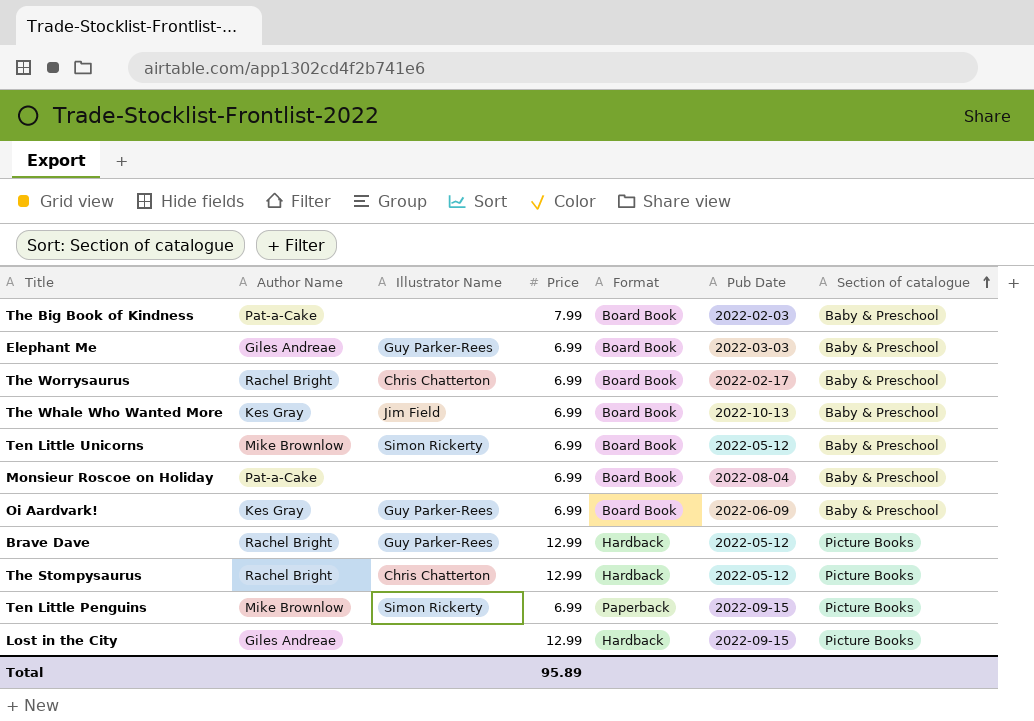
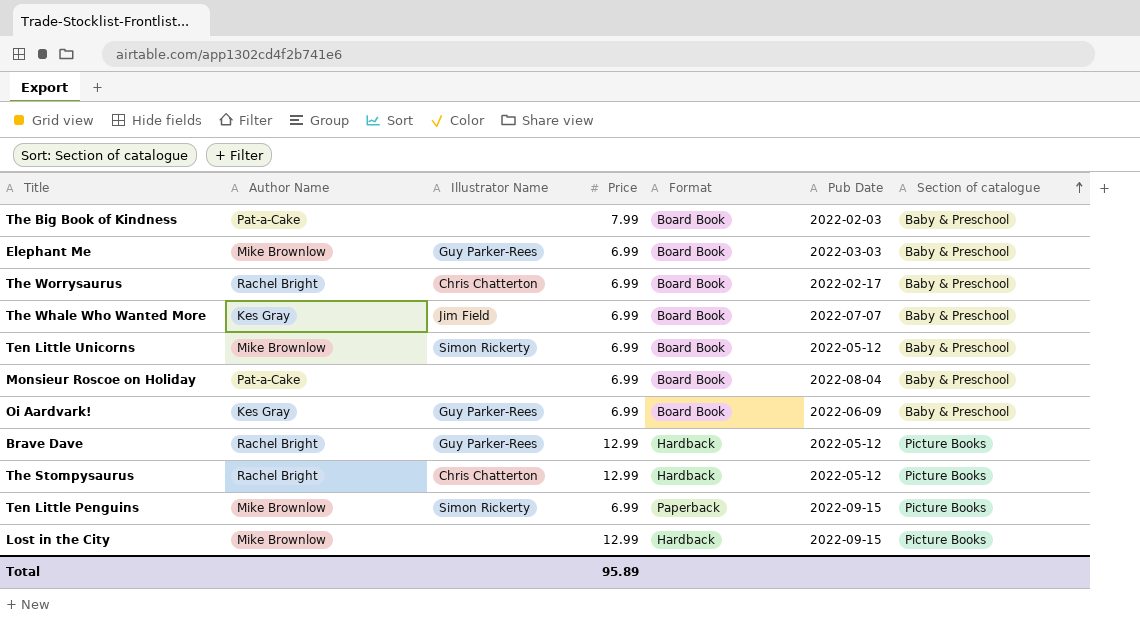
Elephant Me | Author Name: Giles Andreae -> Mike Brownlow
The Whale Who Wanted More | Pub Date: 2022-10-13 -> 2022-07-07
Lost in the City | Author Name: Giles Andreae -> Mike Brownlow

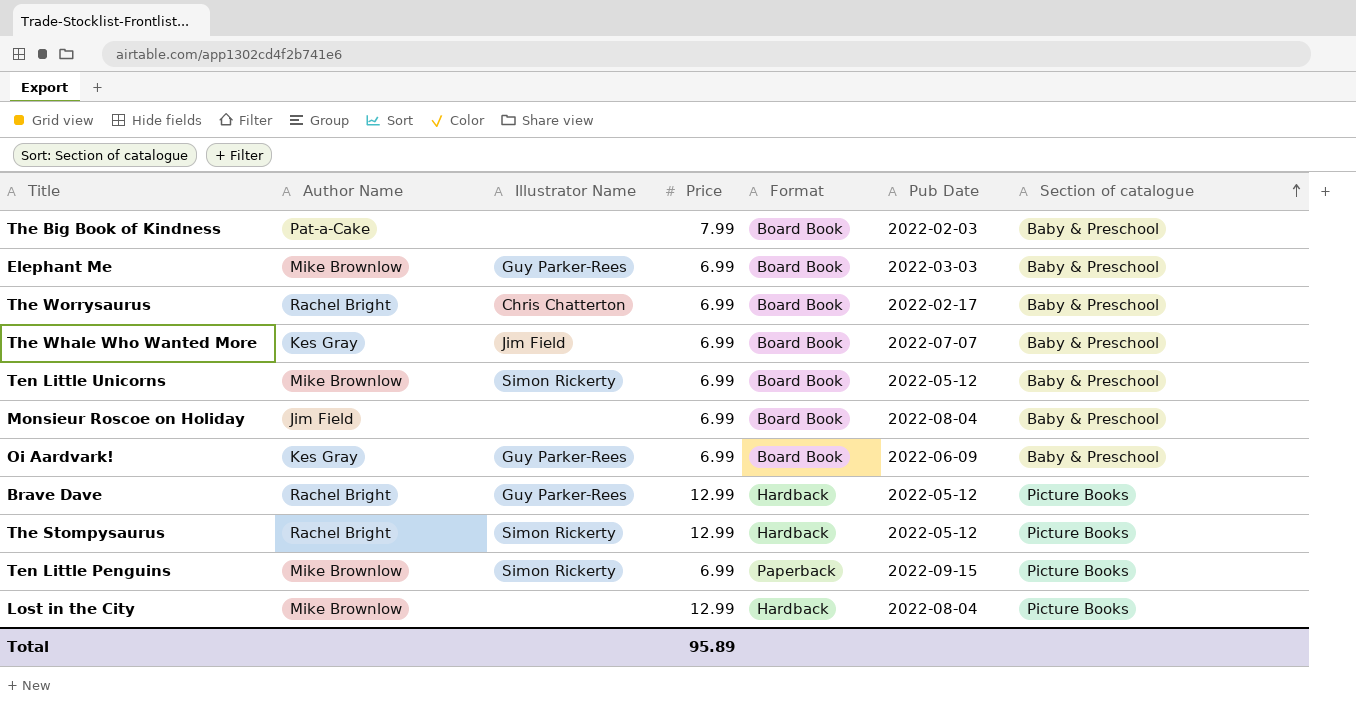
Monsieur Roscoe on Holiday | Author Name: Pat-a-Cake -> Jim Field
The Stompysaurus | Illustrator Name: Chris Chatterton -> Simon Rickerty
Lost in the City | Pub Date: 2022-09-15 -> 2022-08-04

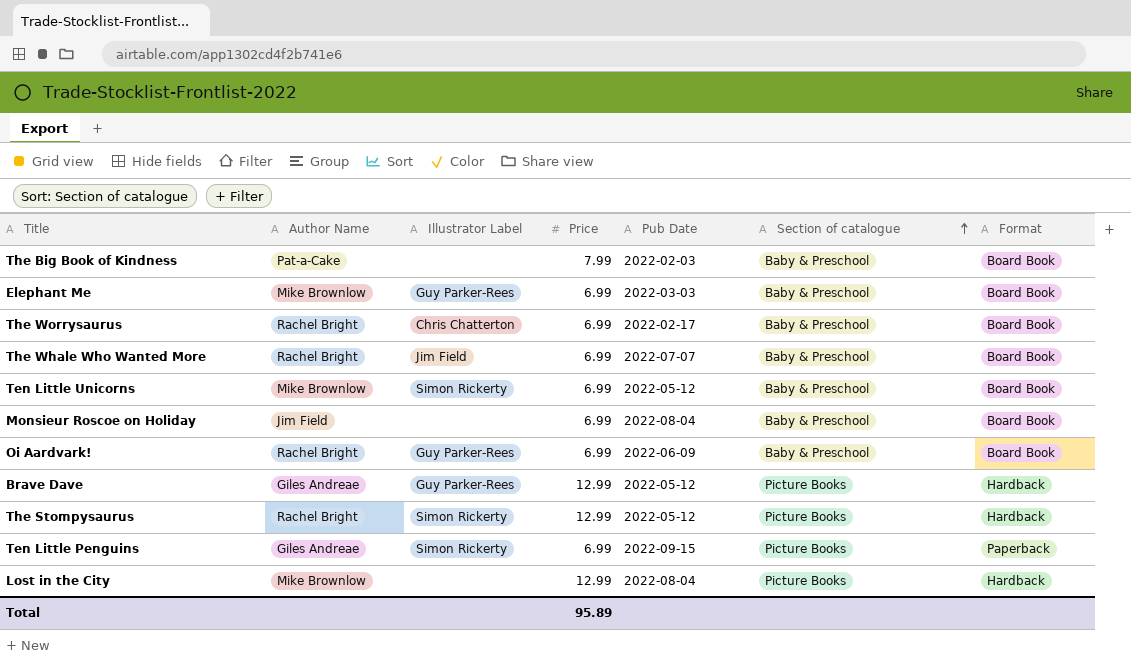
column name: Illustrator Name -> Illustrator Label
column Format | position: 5 -> 7
The Whale Who Wanted More | Author Name: Kes Gray -> Rachel Bright
Oi Aardvark! | Author Name: Kes Gray -> Rachel Bright
Brave Dave | Author Name: Rachel Bright -> Giles Andreae
Ten Little Penguins | Author Name: Mike Brownlow -> Giles Andreae

